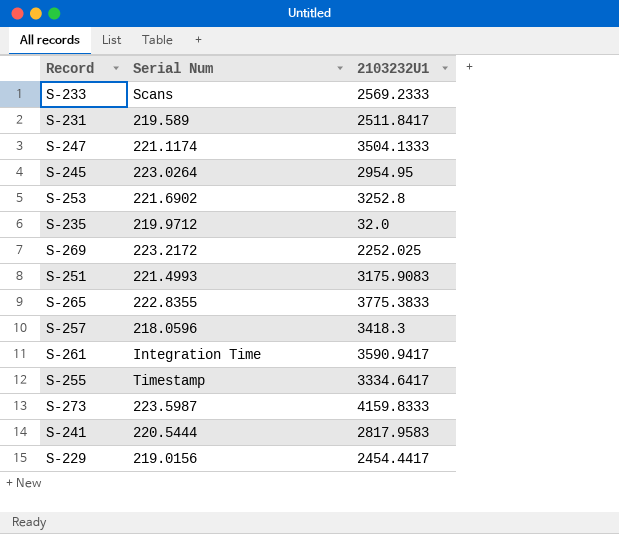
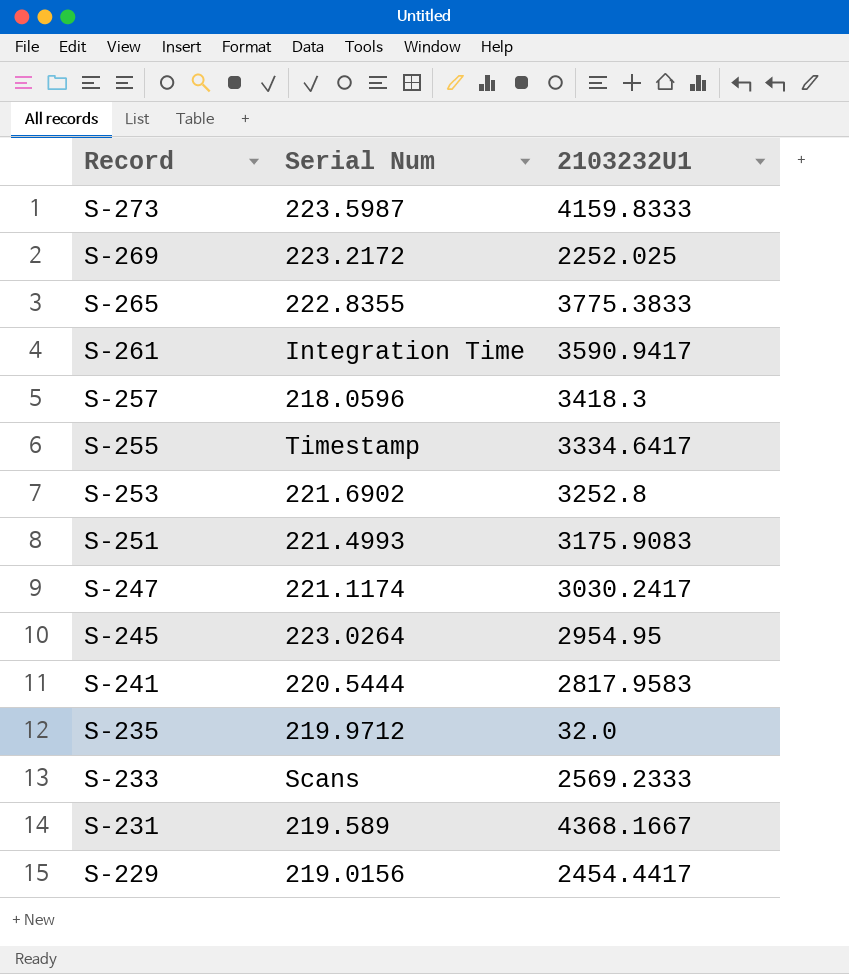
row order: none -> Record descending
S-247 | 2103232U1: 3504.1333 -> 3030.2417
S-231 | 2103232U1: 2511.8417 -> 4368.1667

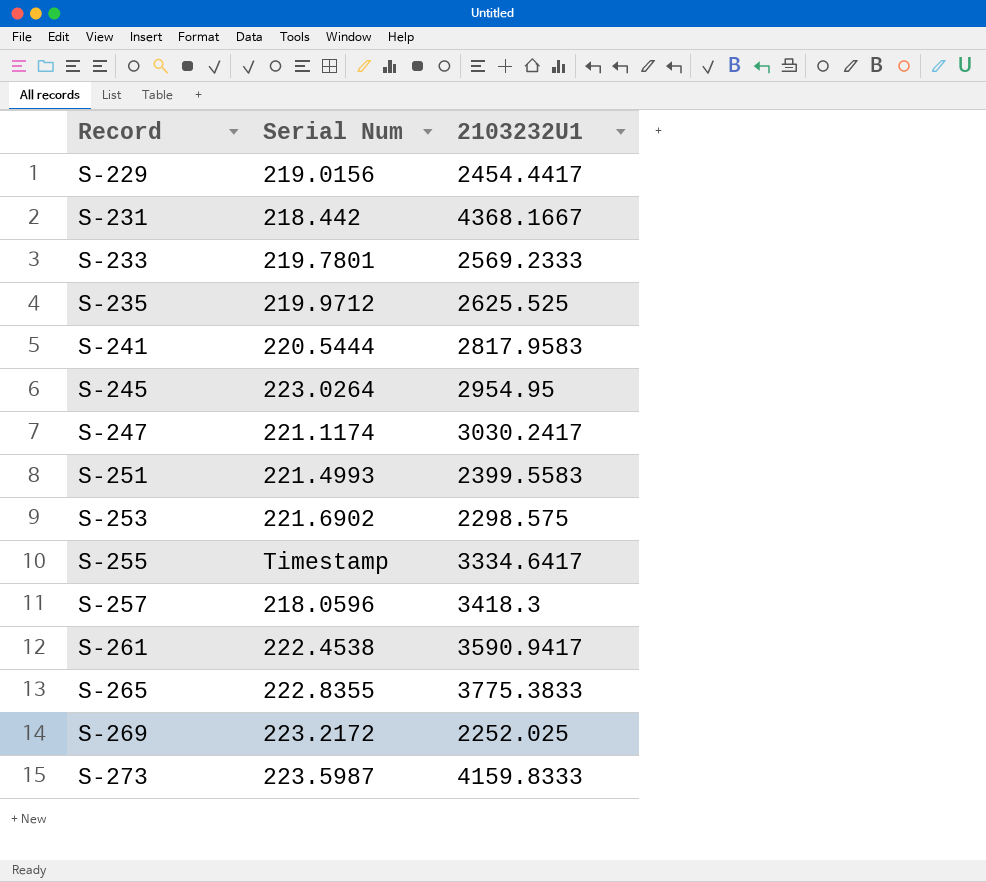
row order: Record descending -> Record ascending
S-231 | Serial Num: 219.589 -> 218.442
S-233 | Serial Num: Scans -> 219.7801
S-235 | 2103232U1: 32.0 -> 2625.525
S-251 | 2103232U1: 3175.9083 -> 2399.5583
S-253 | 2103232U1: 3252.8 -> 2298.575
S-261 | Serial Num: Integration Time -> 222.4538

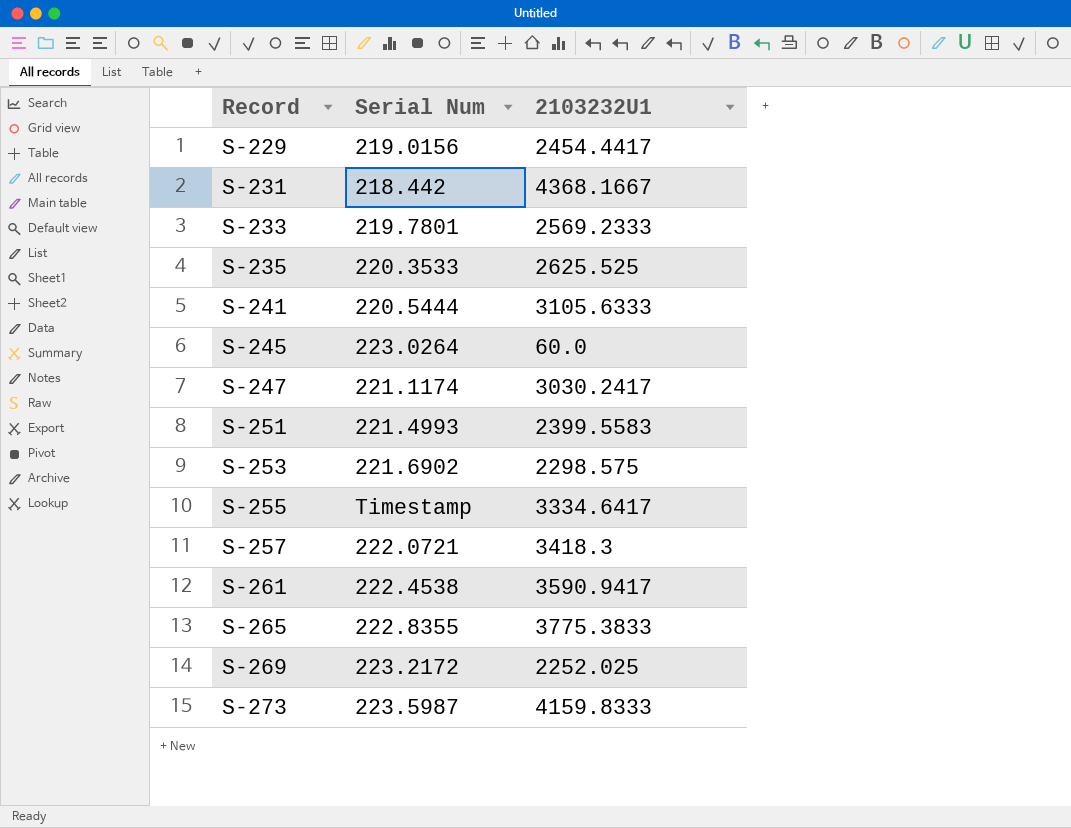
S-235 | Serial Num: 219.9712 -> 220.3533
S-241 | 2103232U1: 2817.9583 -> 3105.6333
S-245 | 2103232U1: 2954.95 -> 60.0
S-257 | Serial Num: 218.0596 -> 222.0721

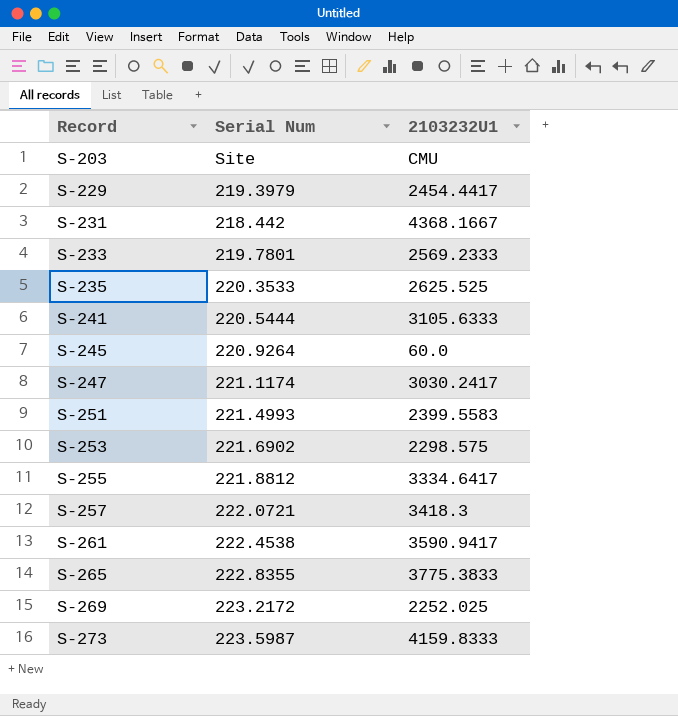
row S-203: none -> Site | CMU
S-229 | Serial Num: 219.0156 -> 219.3979
S-245 | Serial Num: 223.0264 -> 220.9264
S-255 | Serial Num: Timestamp -> 221.8812

